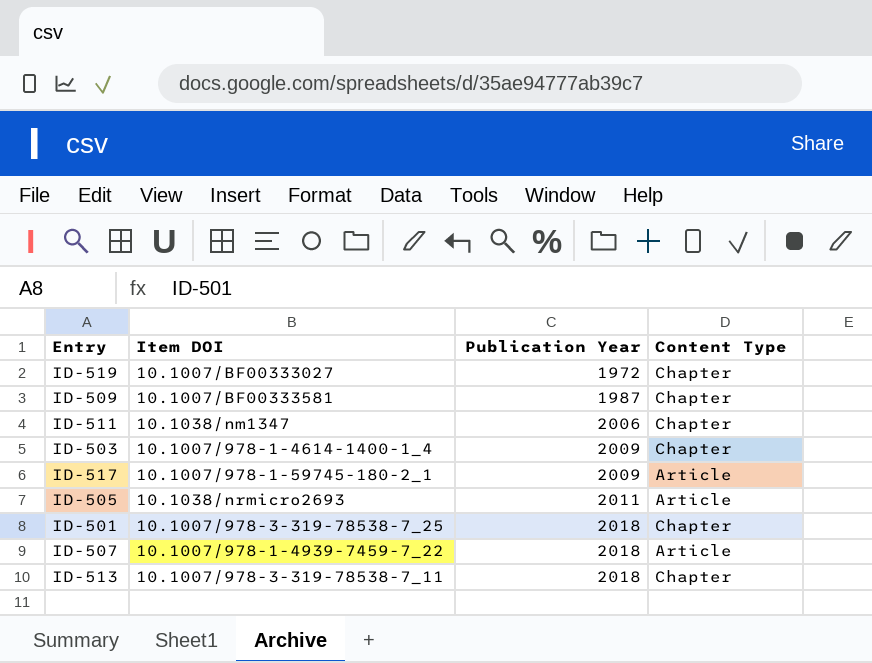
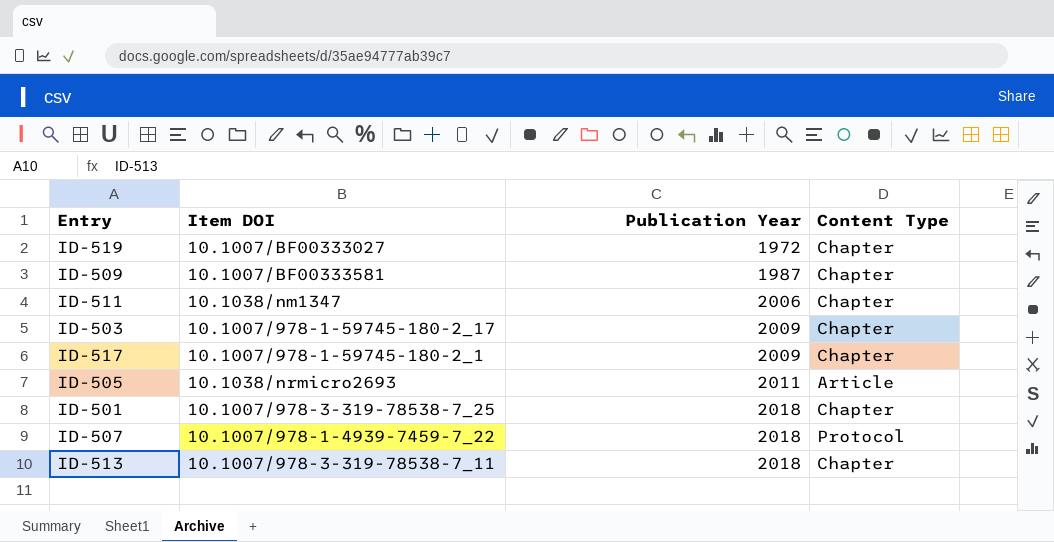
ID-503 | Item DOI: 10.1007/978-1-4614-1400-1_4 -> 10.1007/978-1-59745-180-2_17
ID-517 | Content Type: Article -> Chapter
ID-507 | Content Type: Article -> Protocol

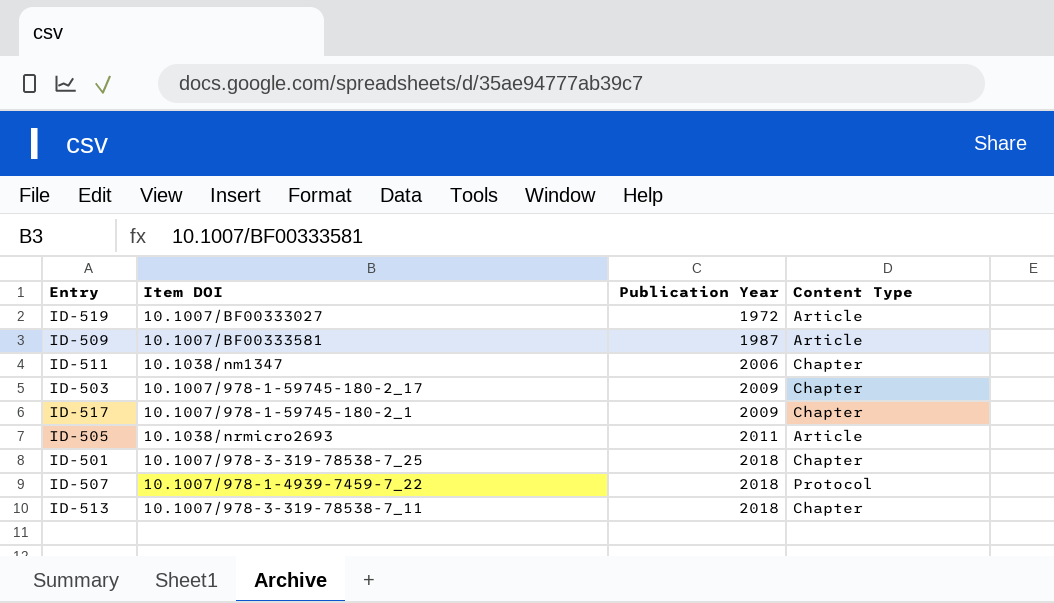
ID-519 | Content Type: Chapter -> Article
ID-509 | Content Type: Chapter -> Article

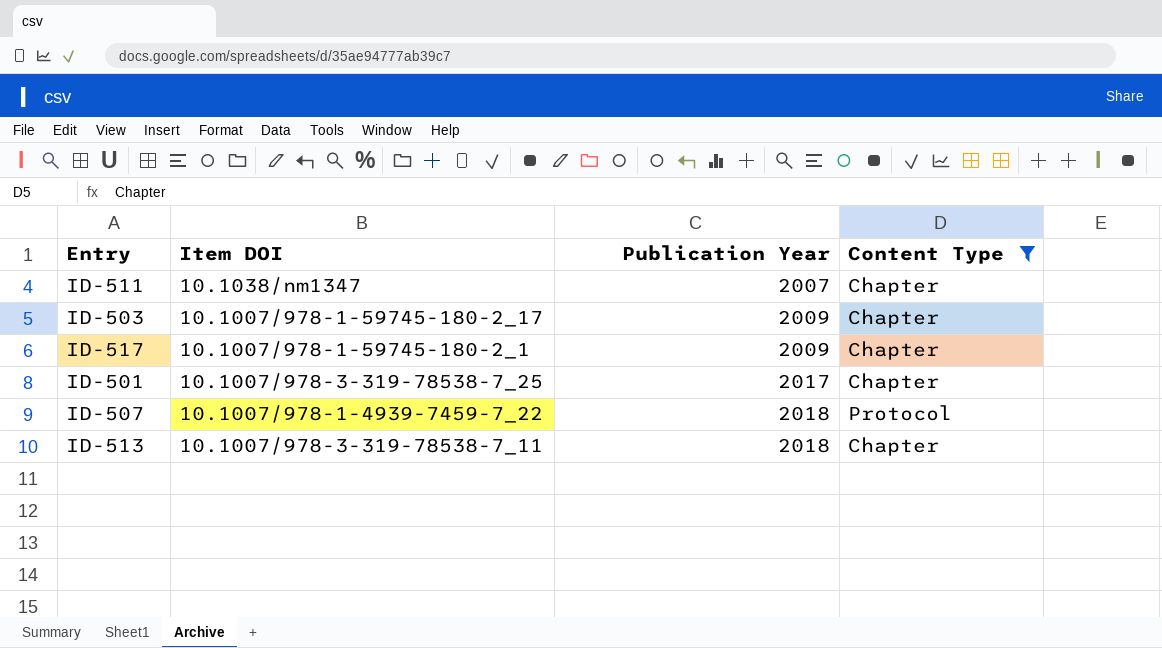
filter: none -> Content Type != Article
ID-511 | Publication Year: 2006 -> 2007
ID-501 | Publication Year: 2018 -> 2017

